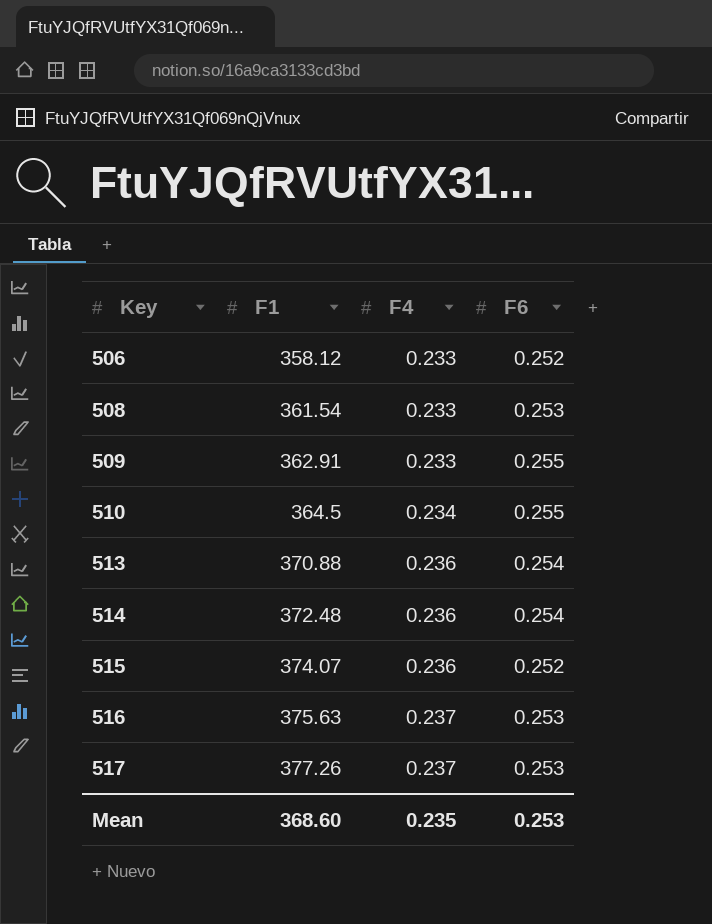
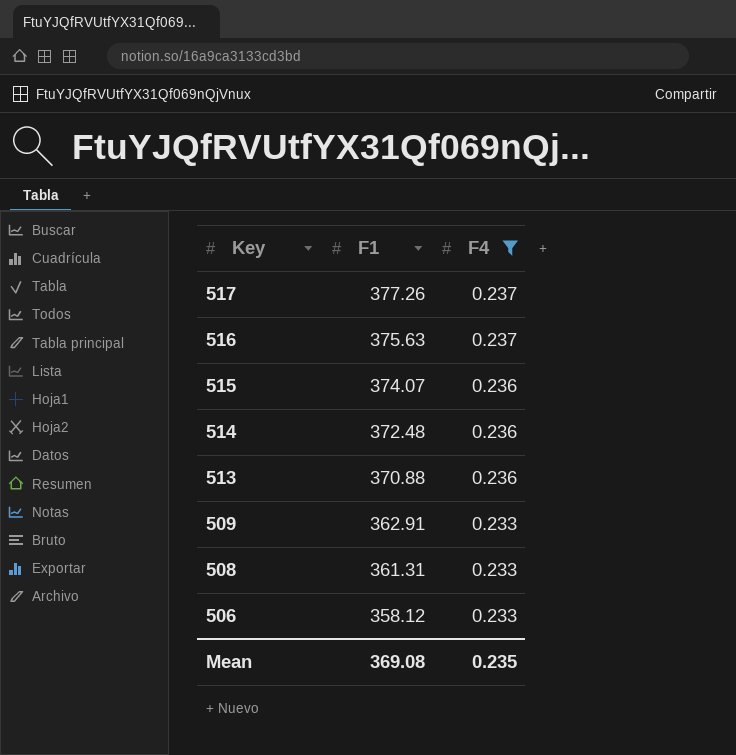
filter: none -> F4 != 0.234
row order: Key ascending -> Key descending
column F6 | position: 4 -> none
508 | F1: 361.54 -> 361.31
Mean | F1: 368.60 -> 369.08

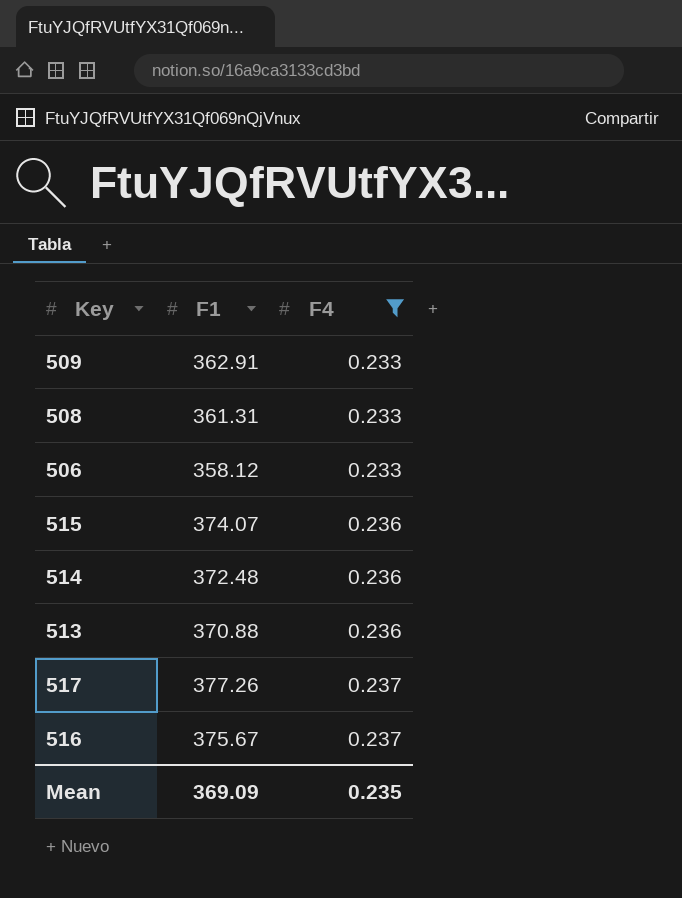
row order: Key descending -> F4 ascending
516 | F1: 375.63 -> 375.67
Mean | F1: 369.08 -> 369.09

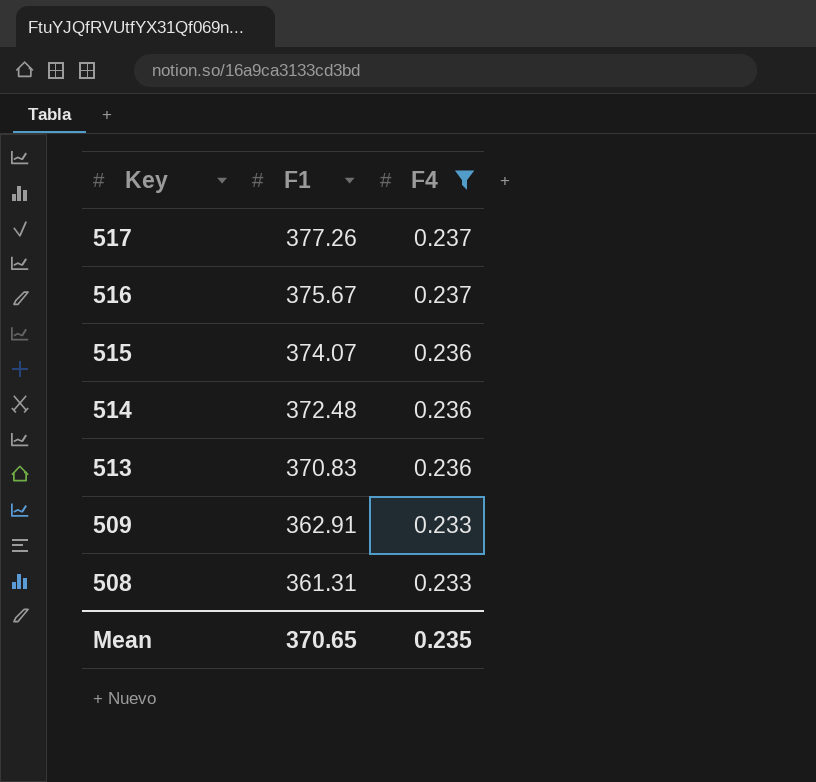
row order: F4 ascending -> Key descending
row 506: 358.12 | 0.233 -> none
513 | F1: 370.88 -> 370.83
Mean | F1: 369.09 -> 370.65

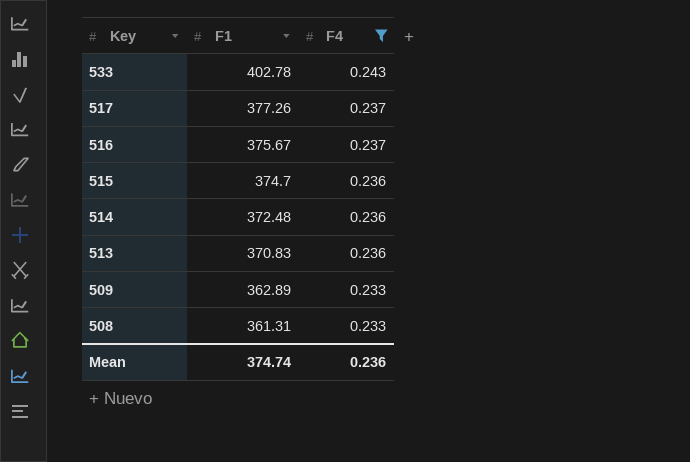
row 533: none -> 402.78 | 0.243
515 | F1: 374.07 -> 374.7
509 | F1: 362.91 -> 362.89
Mean | F1: 370.65 -> 374.74
Mean | F4: 0.235 -> 0.236

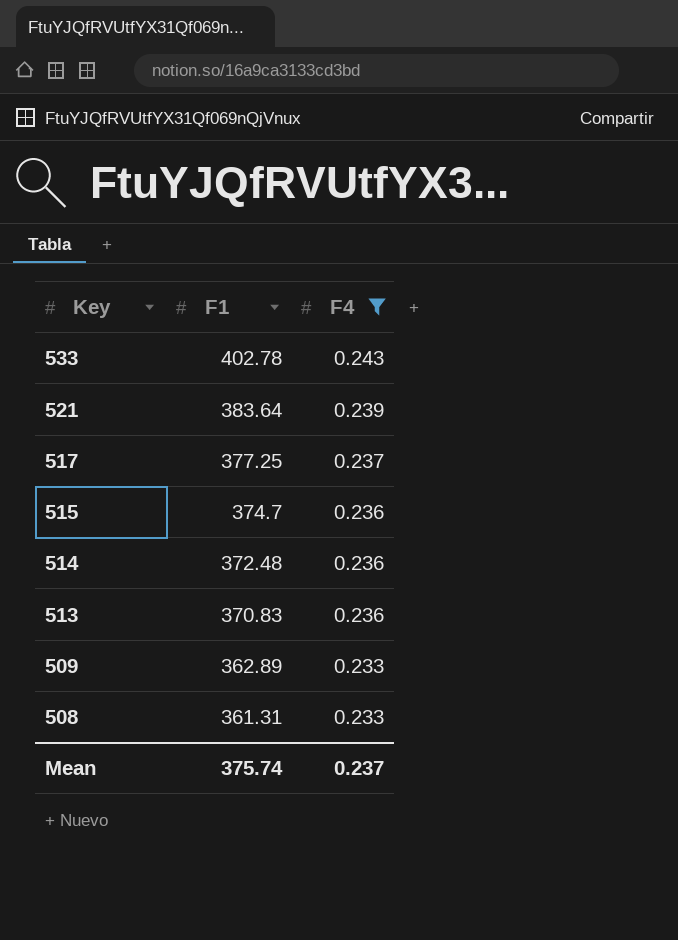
row 516: 375.67 | 0.237 -> none
row 521: none -> 383.64 | 0.239
517 | F1: 377.26 -> 377.25
Mean | F1: 374.74 -> 375.74
Mean | F4: 0.236 -> 0.237

